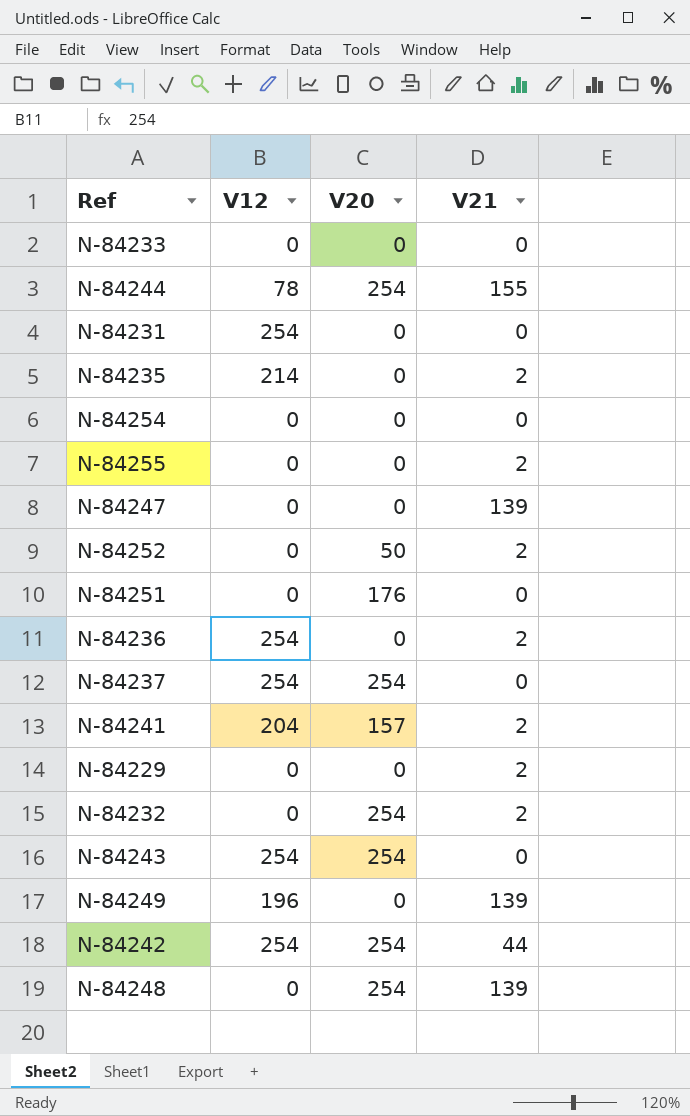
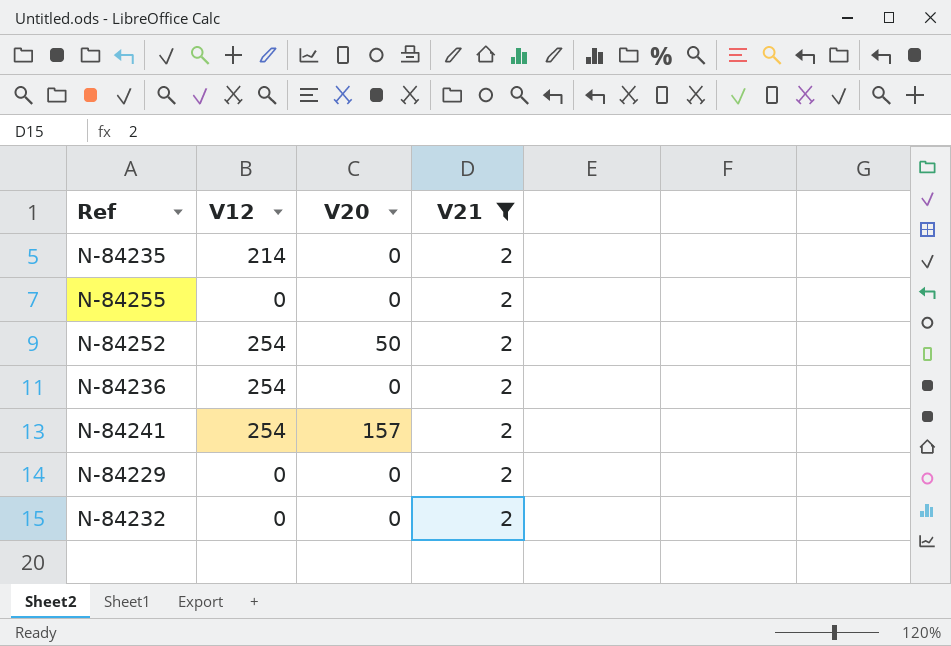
filter: none -> V21 = 2
N-84252 | V12: 0 -> 254
N-84241 | V12: 204 -> 254
N-84232 | V20: 254 -> 0

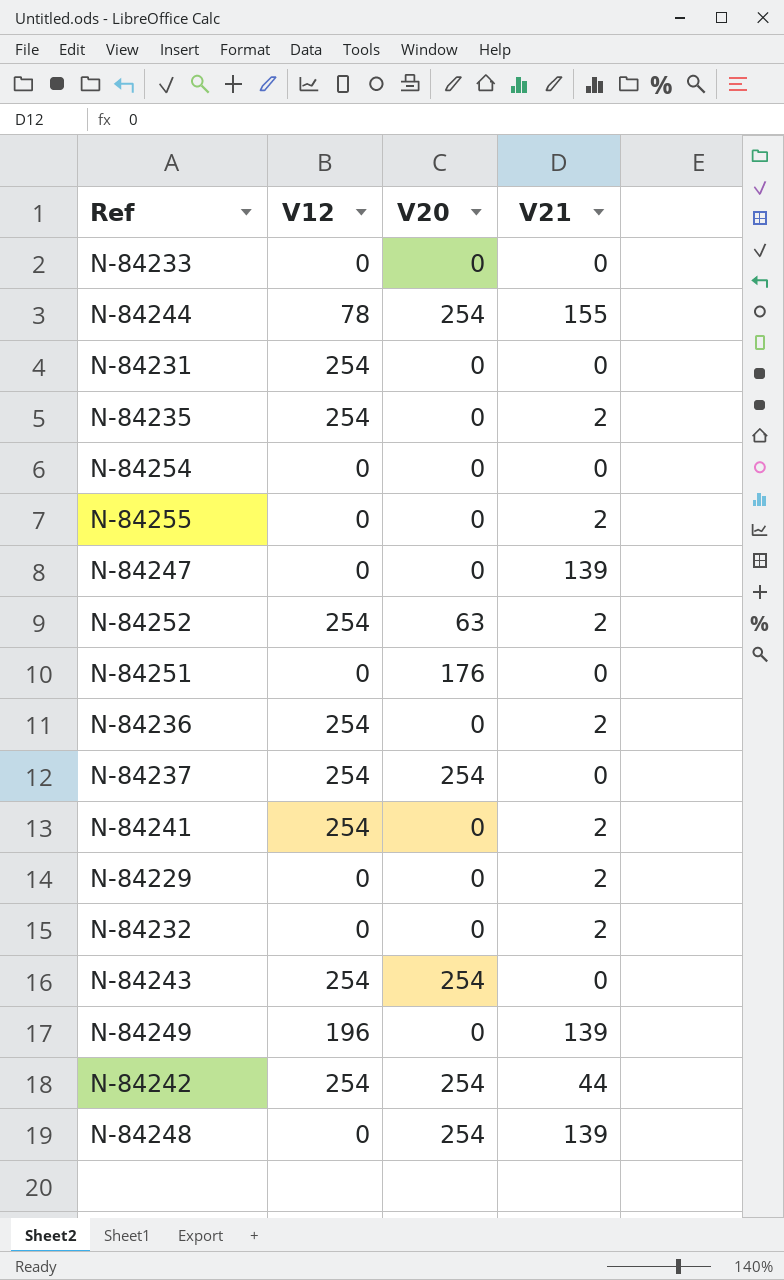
filter: V21 = 2 -> none
N-84235 | V12: 214 -> 254
N-84252 | V20: 50 -> 63
N-84241 | V20: 157 -> 0

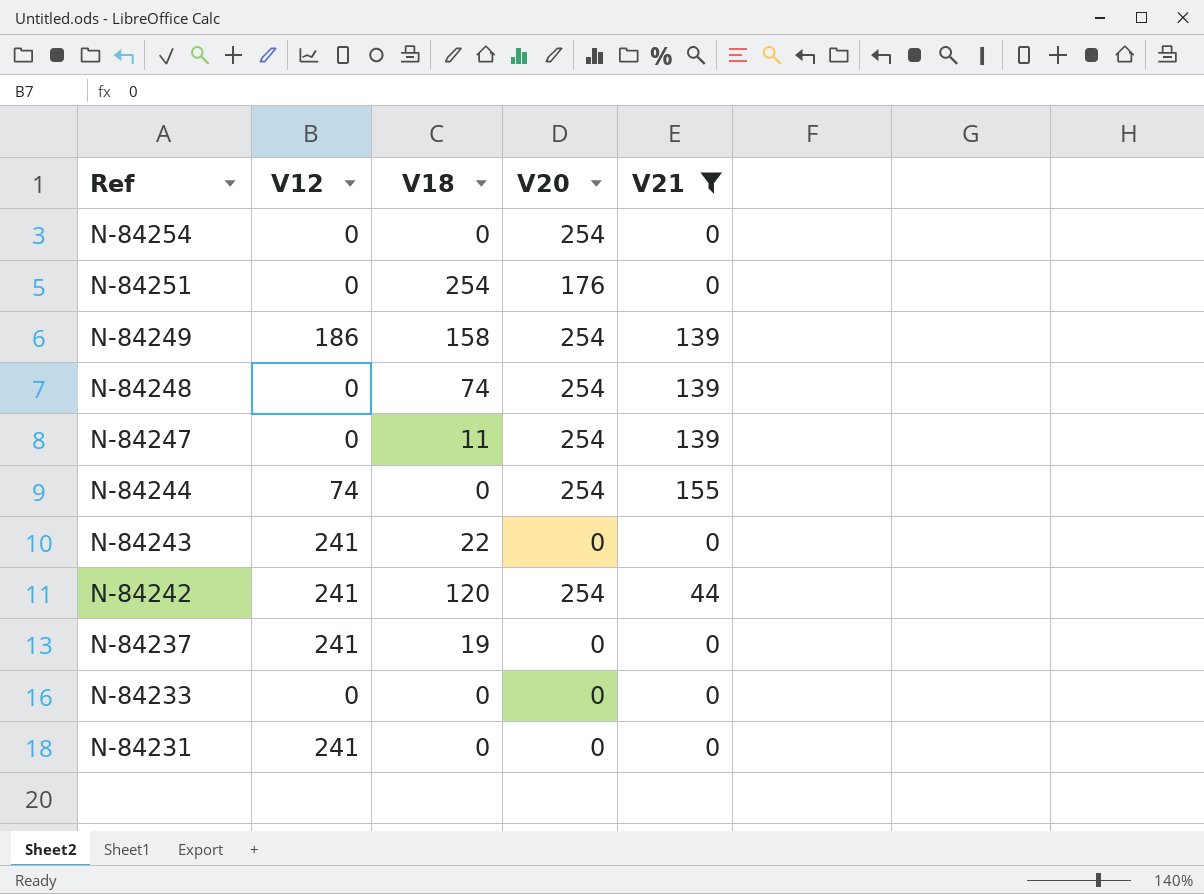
filter: none -> V21 != 2
row order: none -> Ref descending
column V18 | position: none -> 3
N-84254 | V20: 0 -> 254
N-84249 | V12: 196 -> 186
N-84249 | V20: 0 -> 254
N-84247 | V20: 0 -> 254
N-84244 | V12: 78 -> 74
N-84243 | V12: 254 -> 241
N-84243 | V20: 254 -> 0
N-84242 | V12: 254 -> 241
N-84237 | V12: 254 -> 241
N-84237 | V20: 254 -> 0
N-84231 | V12: 254 -> 241

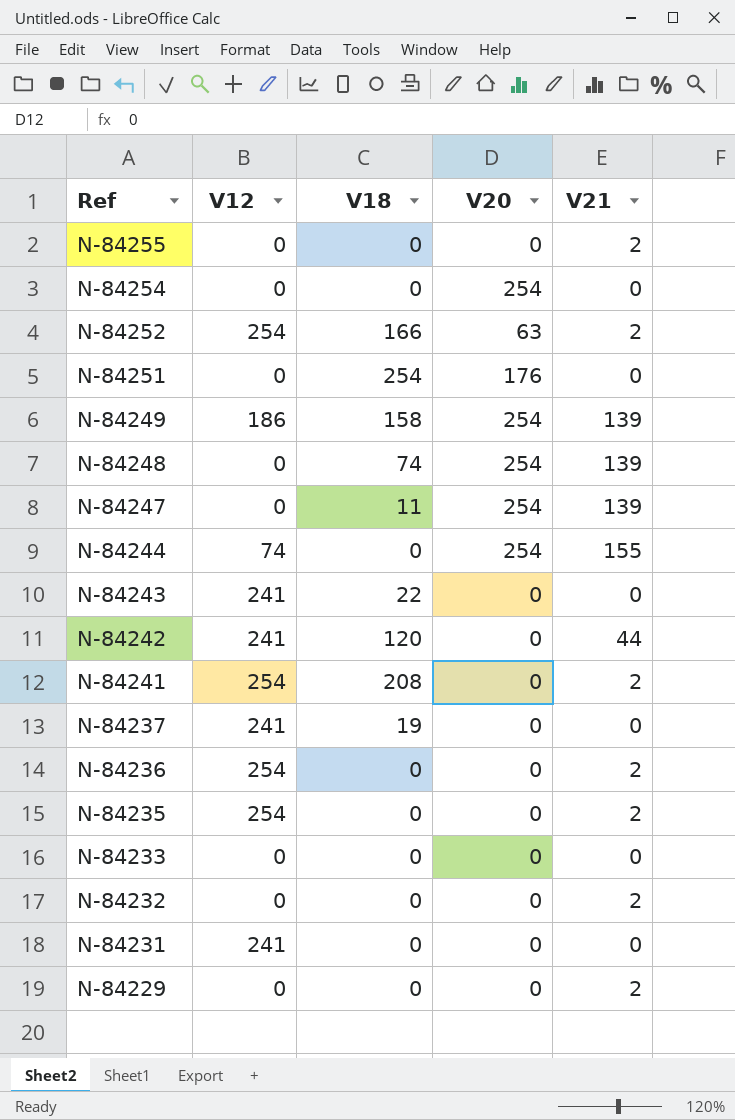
filter: V21 != 2 -> none
N-84242 | V20: 254 -> 0

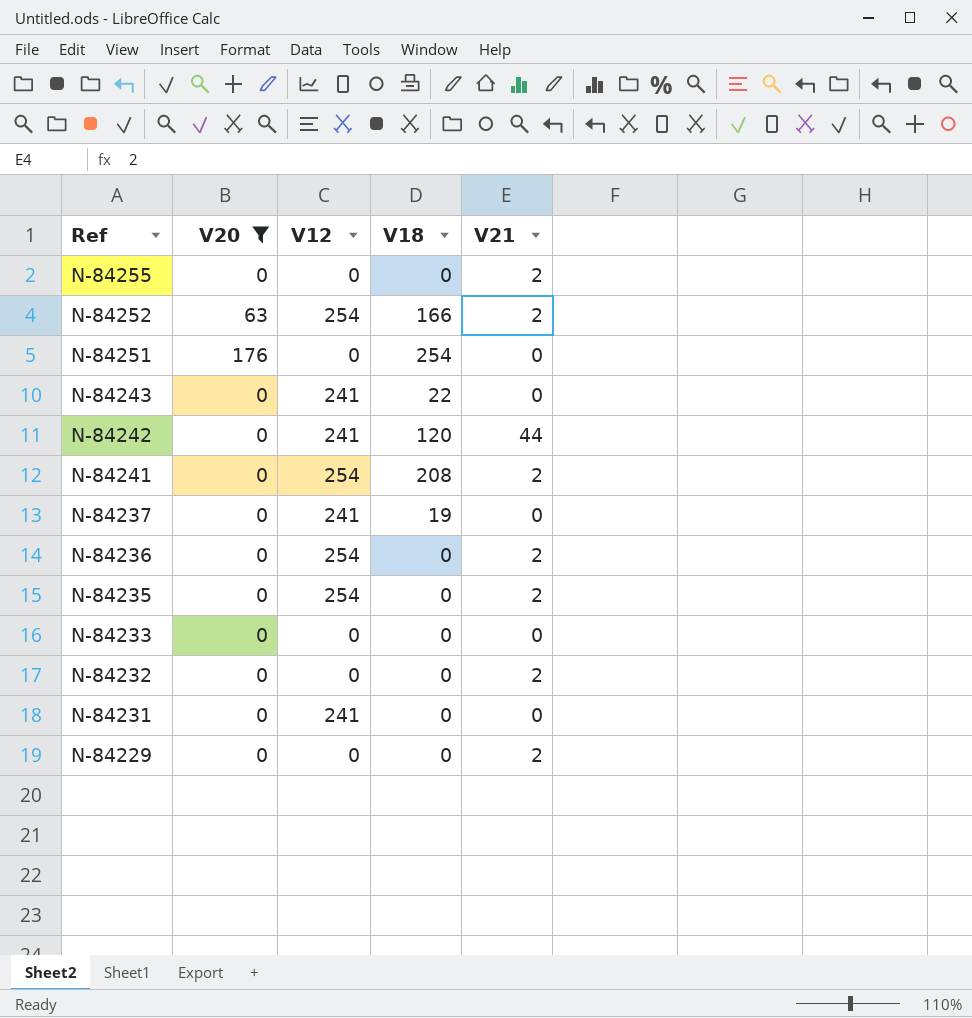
filter: none -> V20 != 254
column V20 | position: 4 -> 2

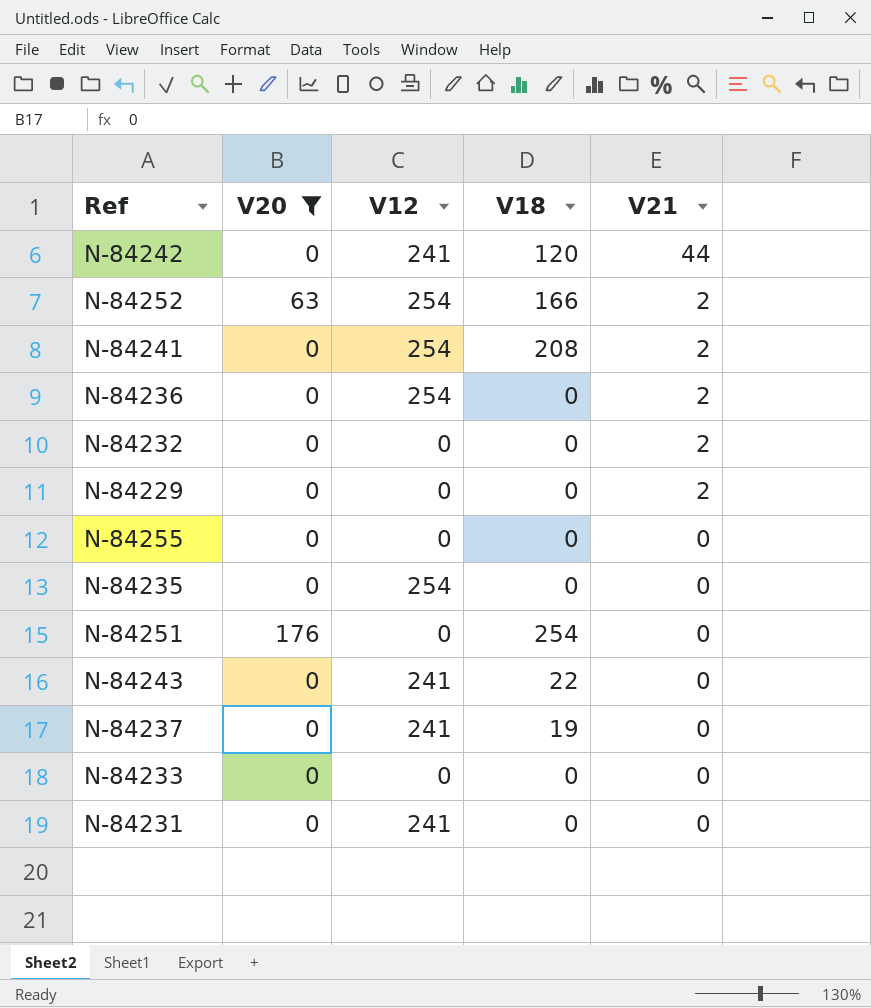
row order: Ref descending -> V21 descending
N-84255 | V21: 2 -> 0
N-84235 | V21: 2 -> 0

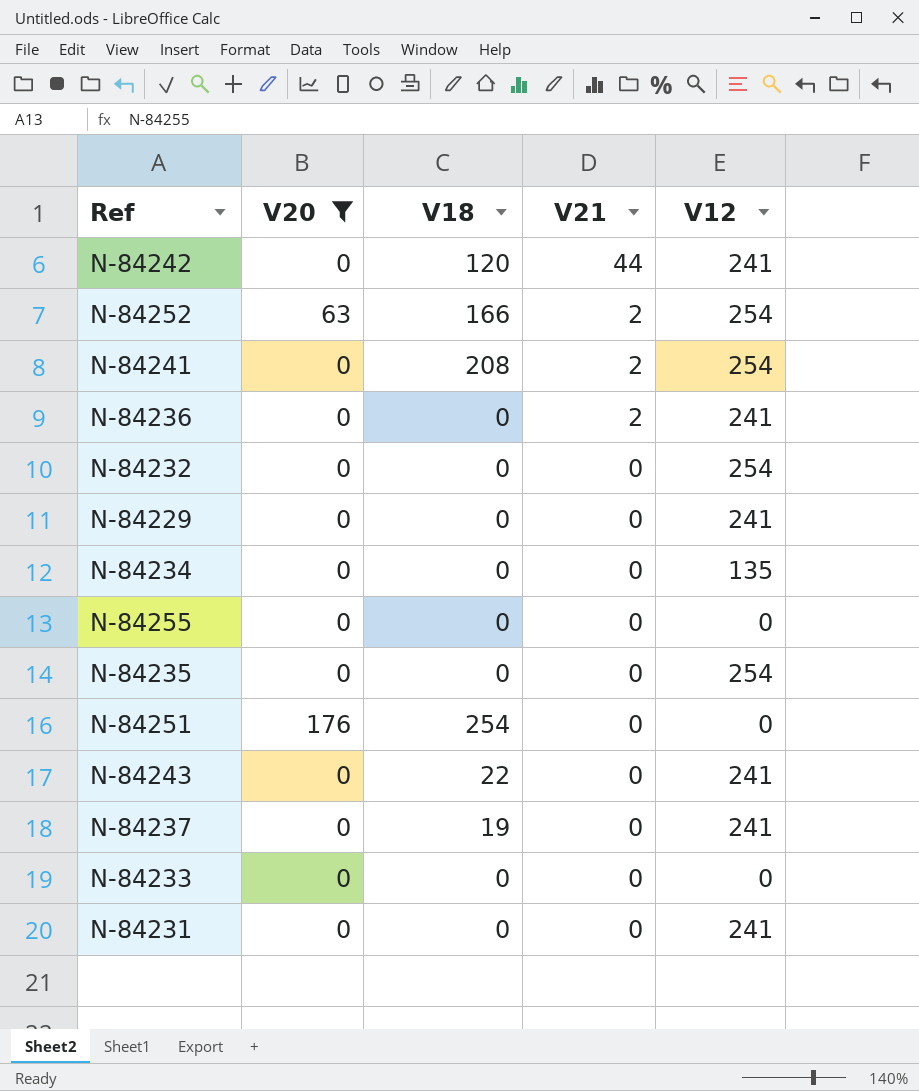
column V12 | position: 3 -> 5
N-84236 | V12: 254 -> 241
N-84232 | V21: 2 -> 0
N-84232 | V12: 0 -> 254
N-84229 | V21: 2 -> 0
N-84229 | V12: 0 -> 241
row N-84234: none -> 0 | 0 | 0 | 135

